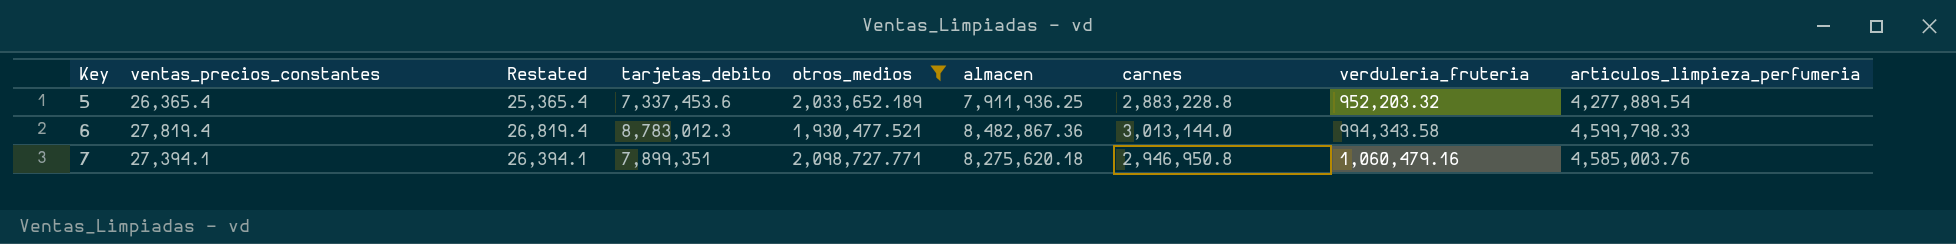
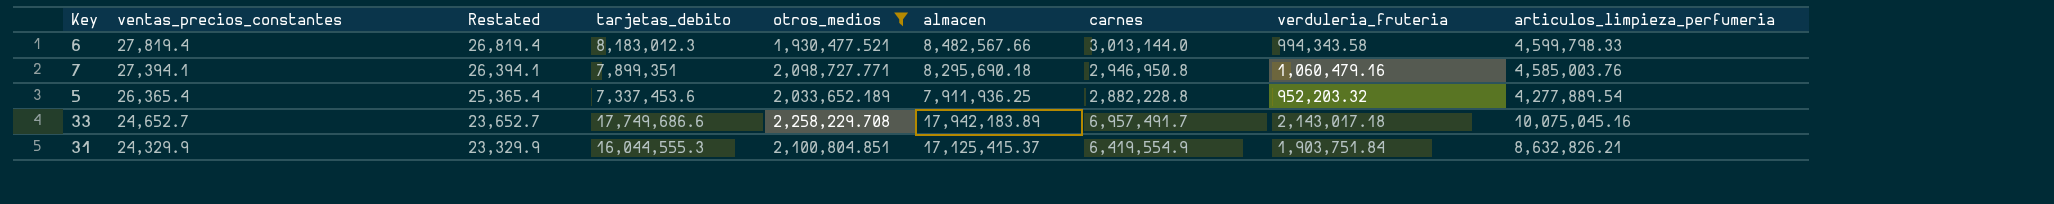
row order: Key ascending -> ventas_precios_constantes descending
6 | tarjetas_debito: 8,783,012.3 -> 8,183,012.3
6 | almacen: 8,482,867.36 -> 8,482,567.66
7 | almacen: 8,275,620.18 -> 8,295,690.18
5 | carnes: 2,883,228.8 -> 2,882,228.8
row 33: none -> 24,652.7 | 23,652.7 | 17,749,686.6 | 2,258,229.708 | 17,942,183.89 | 6,957,491.7 | 2,143,017.18 | 10,075,045.16
row 31: none -> 24,329.9 | 23,329.9 | 16,044,555.3 | 2,100,804.851 | 17,125,415.37 | 6,419,554.9 | 1,903,751.84 | 8,632,826.21

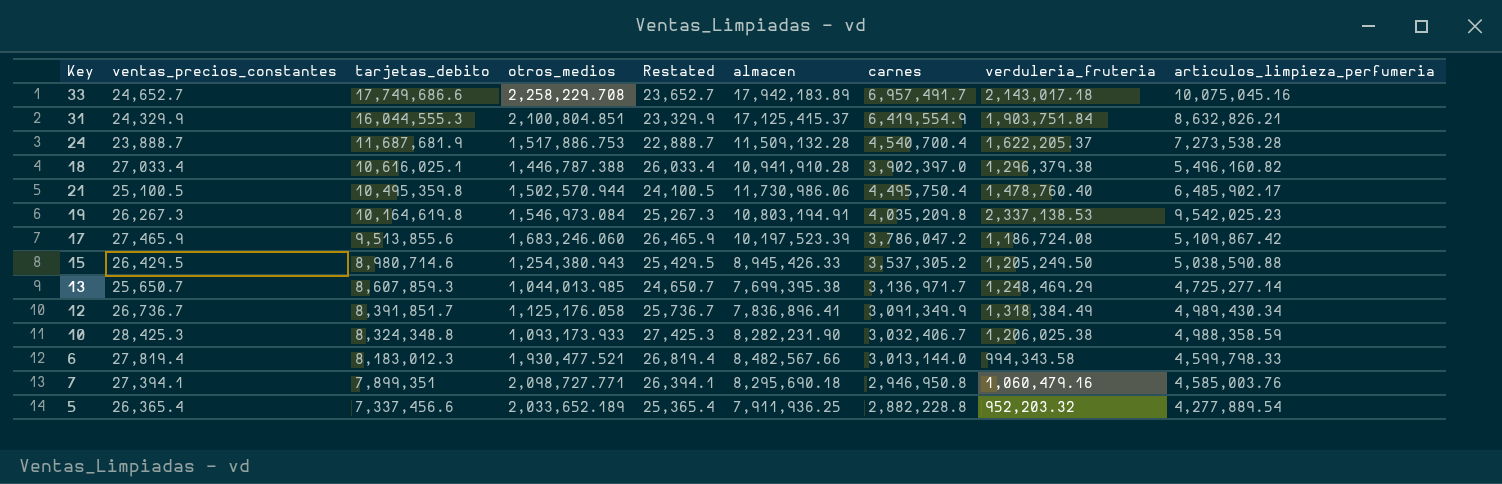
filter: otros_medios >= 1,930,477.521 -> none
row order: ventas_precios_constantes descending -> tarjetas_debito descending
column Restated | position: 3 -> 5
5 | tarjetas_debito: 7,337,453.6 -> 7,337,456.6

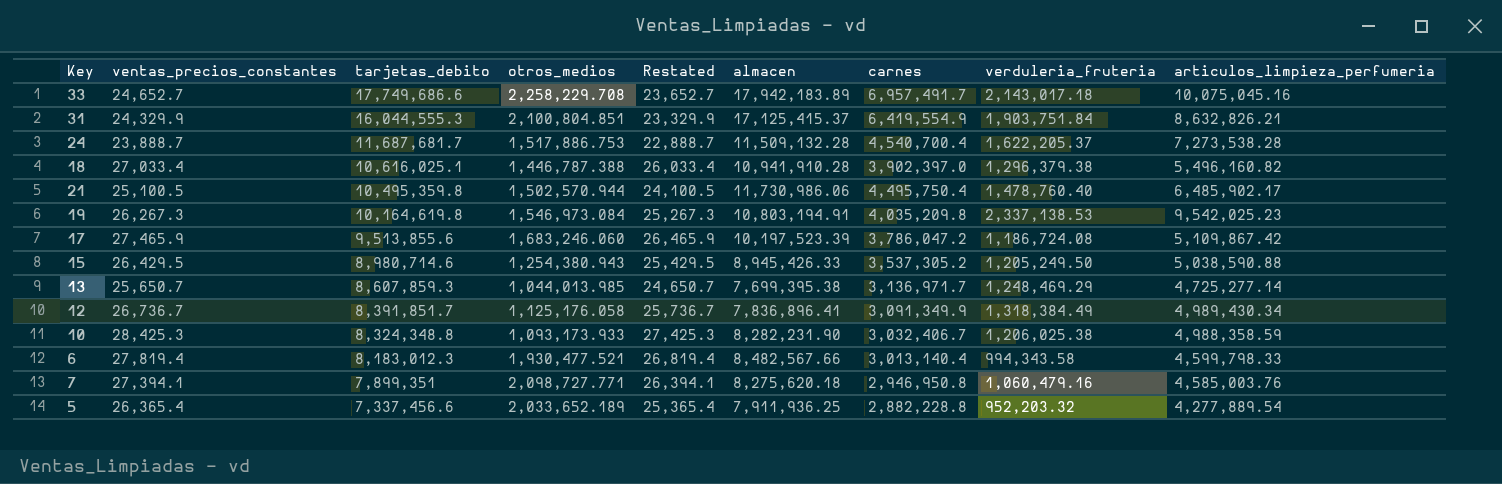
24 | tarjetas_debito: 11,687,681.9 -> 11,687,681.7
6 | carnes: 3,013,144.0 -> 3,013,140.4
7 | almacen: 8,295,690.18 -> 8,275,620.18

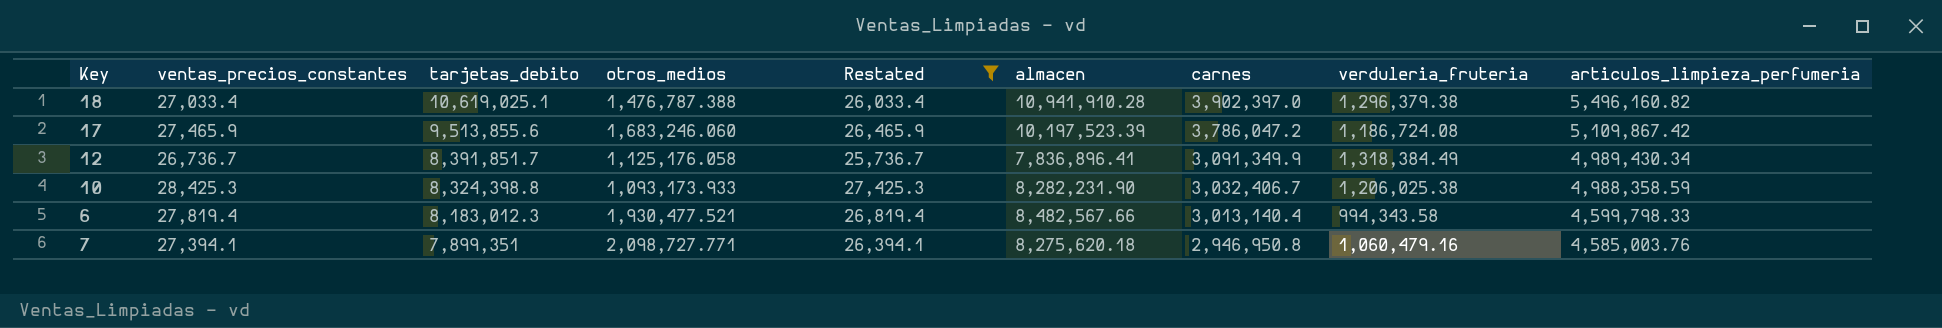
filter: none -> Restated >= 25,736.7
18 | tarjetas_debito: 10,616,025.1 -> 10,619,025.1
18 | otros_medios: 1,446,787.388 -> 1,476,787.388
10 | tarjetas_debito: 8,324,348.8 -> 8,324,398.8

